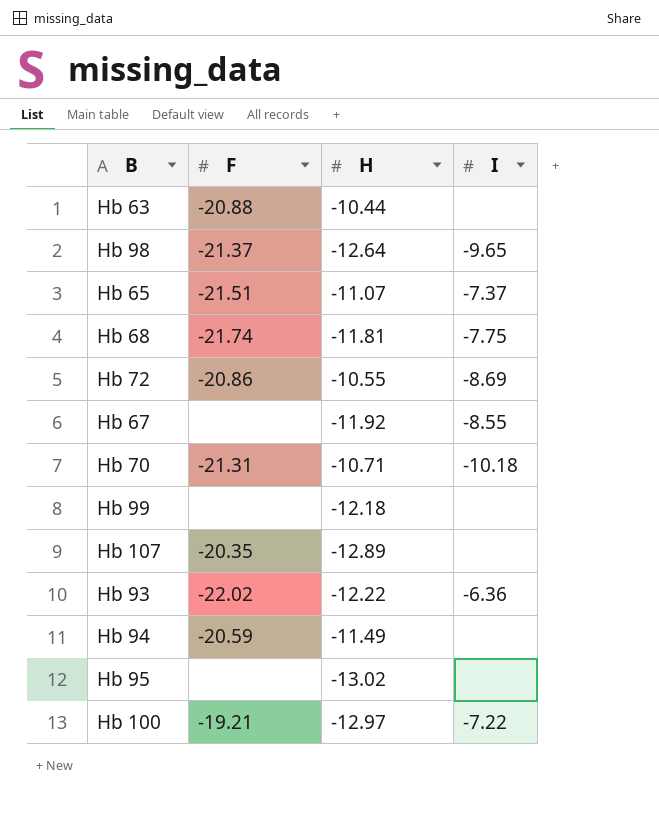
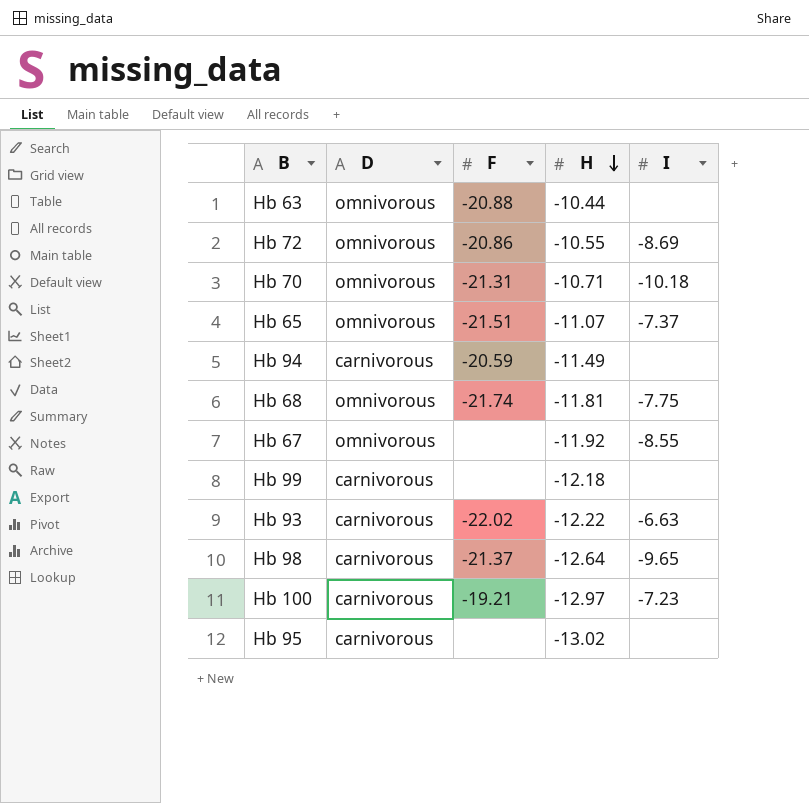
row order: none -> H descending
column D | position: none -> 2
row Hb 107: -20.35 | -12.89 | none -> none
Hb 93 | I: -6.36 -> -6.63
Hb 100 | I: -7.22 -> -7.23

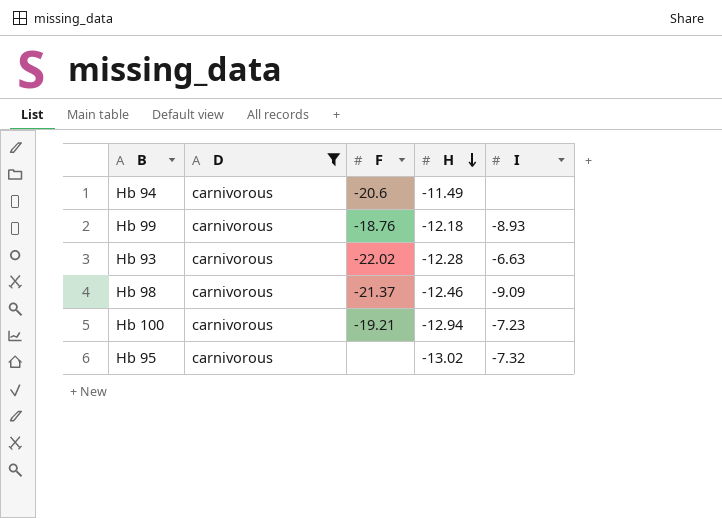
filter: none -> D = carnivorous
Hb 94 | F: -20.59 -> -20.6
Hb 99 | F: none -> -18.76
Hb 99 | I: none -> -8.93
Hb 93 | H: -12.22 -> -12.28
Hb 98 | H: -12.64 -> -12.46
Hb 98 | I: -9.65 -> -9.09
Hb 100 | H: -12.97 -> -12.94
Hb 95 | I: none -> -7.32

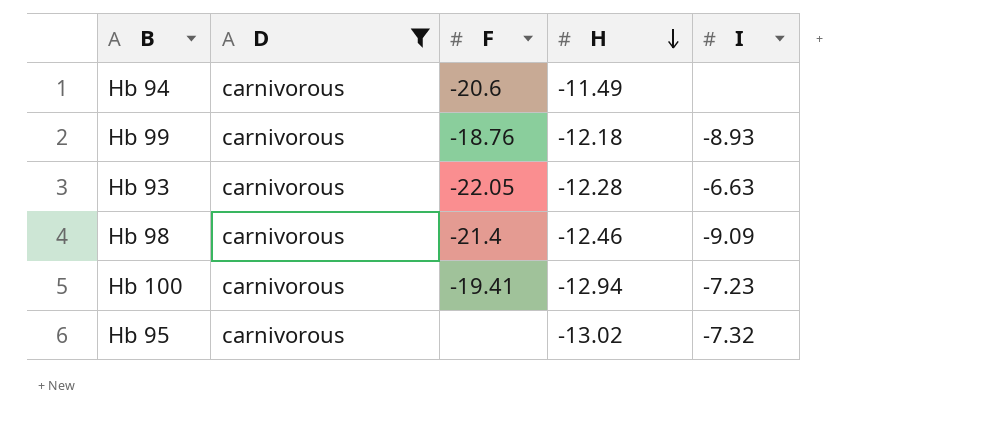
Hb 93 | F: -22.02 -> -22.05
Hb 98 | F: -21.37 -> -21.4
Hb 100 | F: -19.21 -> -19.41

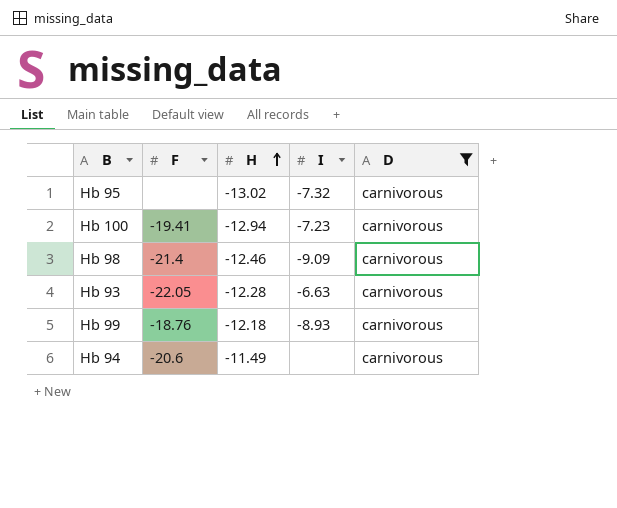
row order: H descending -> H ascending
column D | position: 2 -> 5

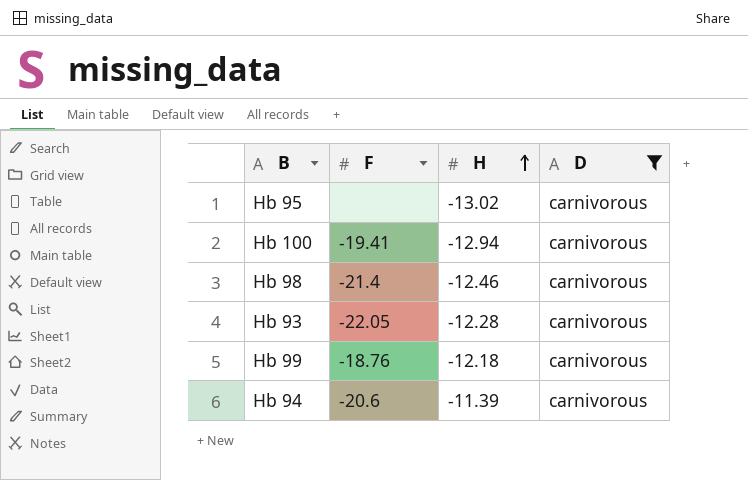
column I | position: 4 -> none
Hb 94 | H: -11.49 -> -11.39

